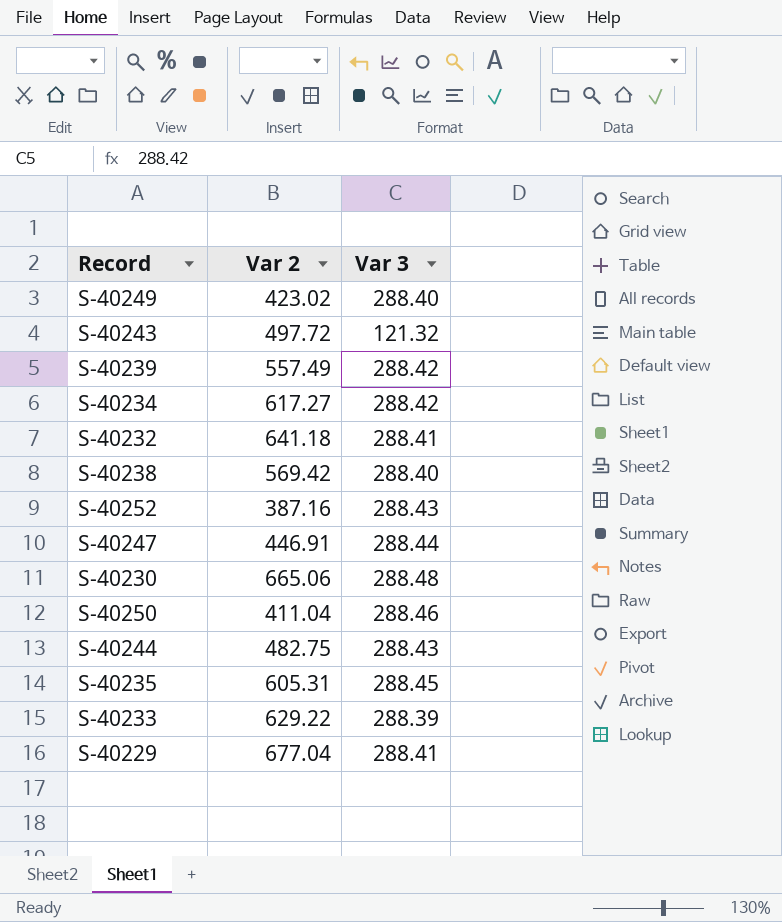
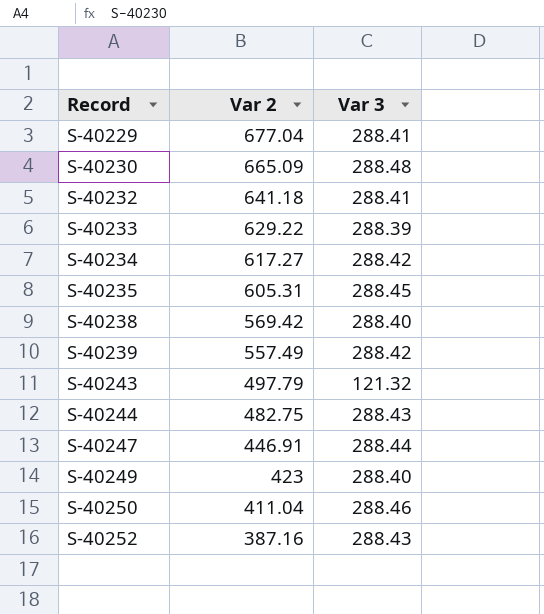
row order: none -> Record ascending
S-40230 | Var 2: 665.06 -> 665.09
S-40243 | Var 2: 497.72 -> 497.79
S-40249 | Var 2: 423.02 -> 423

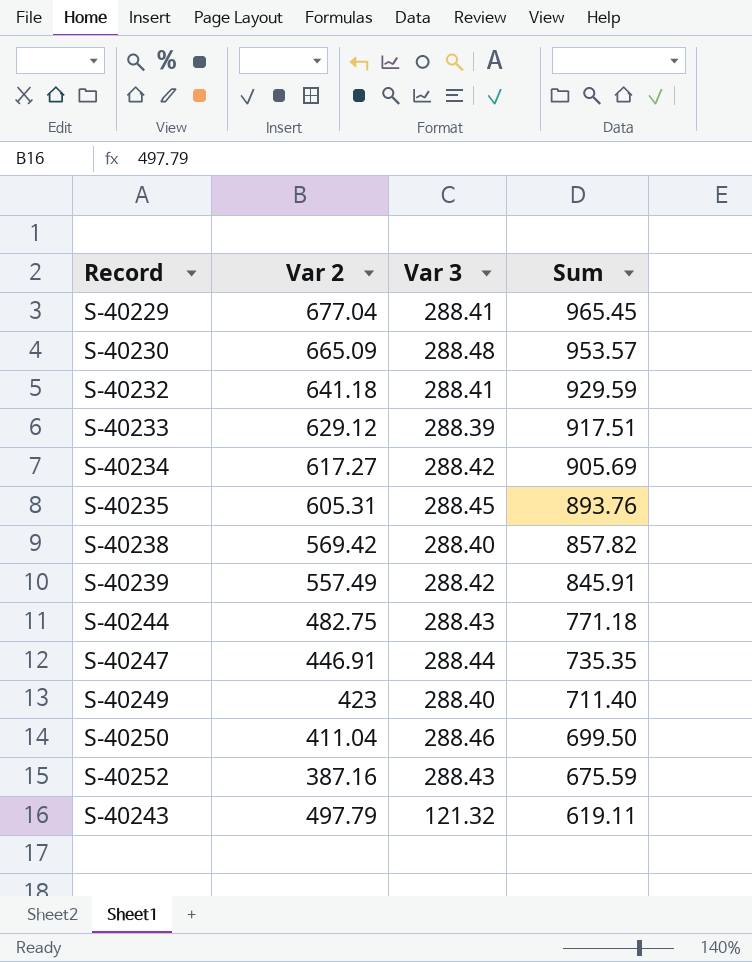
row order: Record ascending -> Sum descending
column Sum | formula: none -> [Var 2] + [Var 3]
S-40233 | Var 2: 629.22 -> 629.12

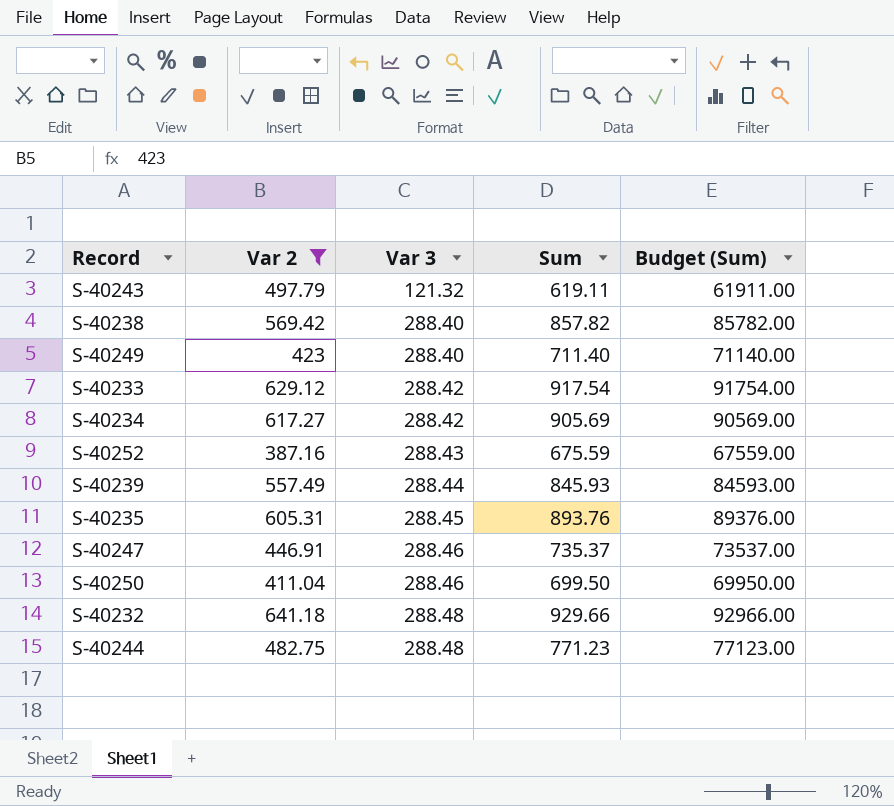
filter: none -> Var 2 <= 641.18
row order: Sum descending -> Var 3 ascending
column Budget (Sum) | formula: none -> [Sum] * 100
S-40233 | Var 3: 288.39 -> 288.42
S-40233 | Sum: 917.51 -> 917.54
S-40239 | Var 3: 288.42 -> 288.44
S-40239 | Sum: 845.91 -> 845.93
S-40247 | Var 3: 288.44 -> 288.46
S-40247 | Sum: 735.35 -> 735.37
S-40232 | Var 3: 288.41 -> 288.48
S-40232 | Sum: 929.59 -> 929.66
S-40244 | Var 3: 288.43 -> 288.48
S-40244 | Sum: 771.18 -> 771.23

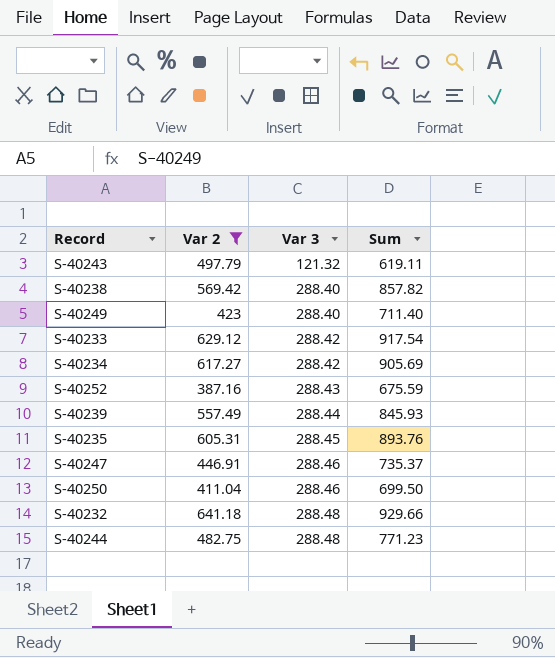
column Budget (Sum) | formula: [Sum] * 100 -> none

